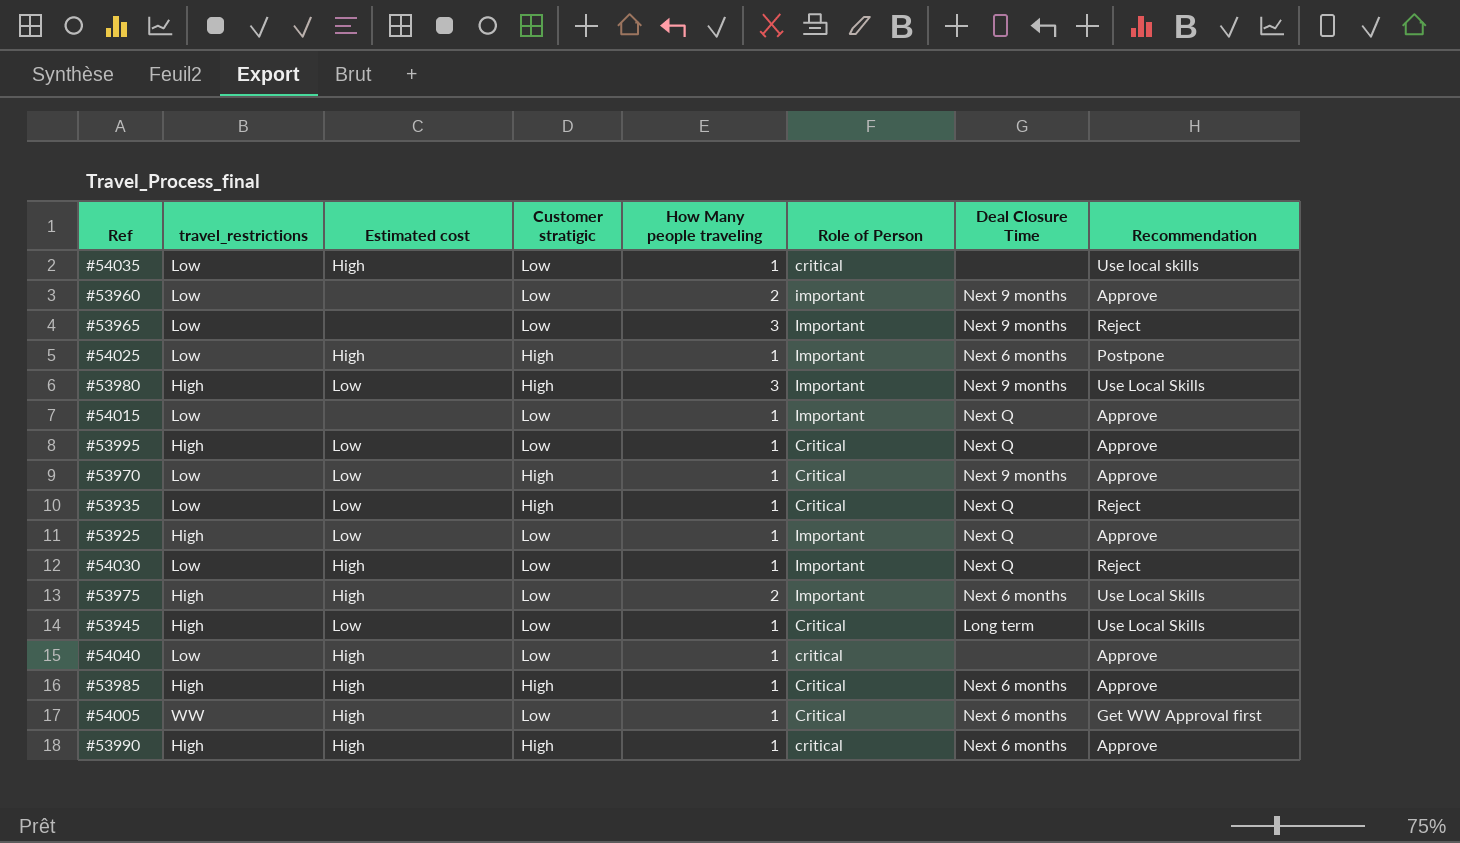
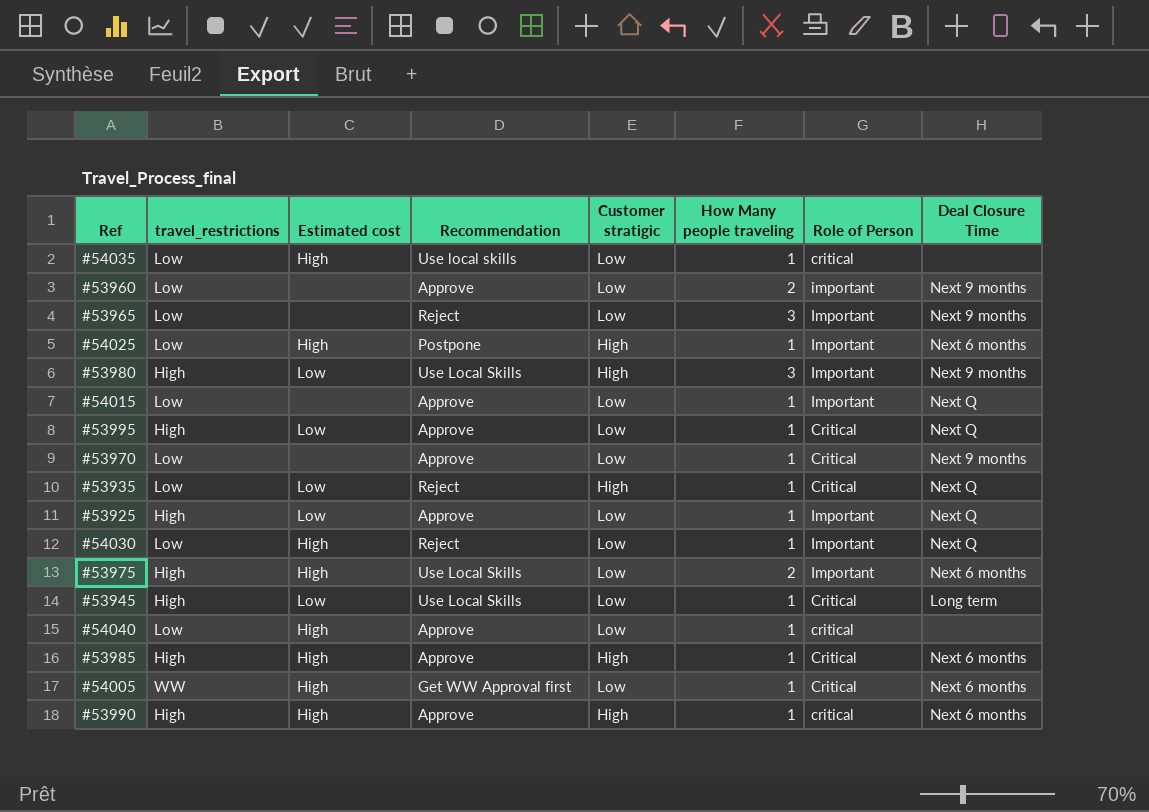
column Recommendation | position: 8 -> 4
#53970 | Estimated cost: Low -> none
#53970 | Customer stratigic: High -> Low

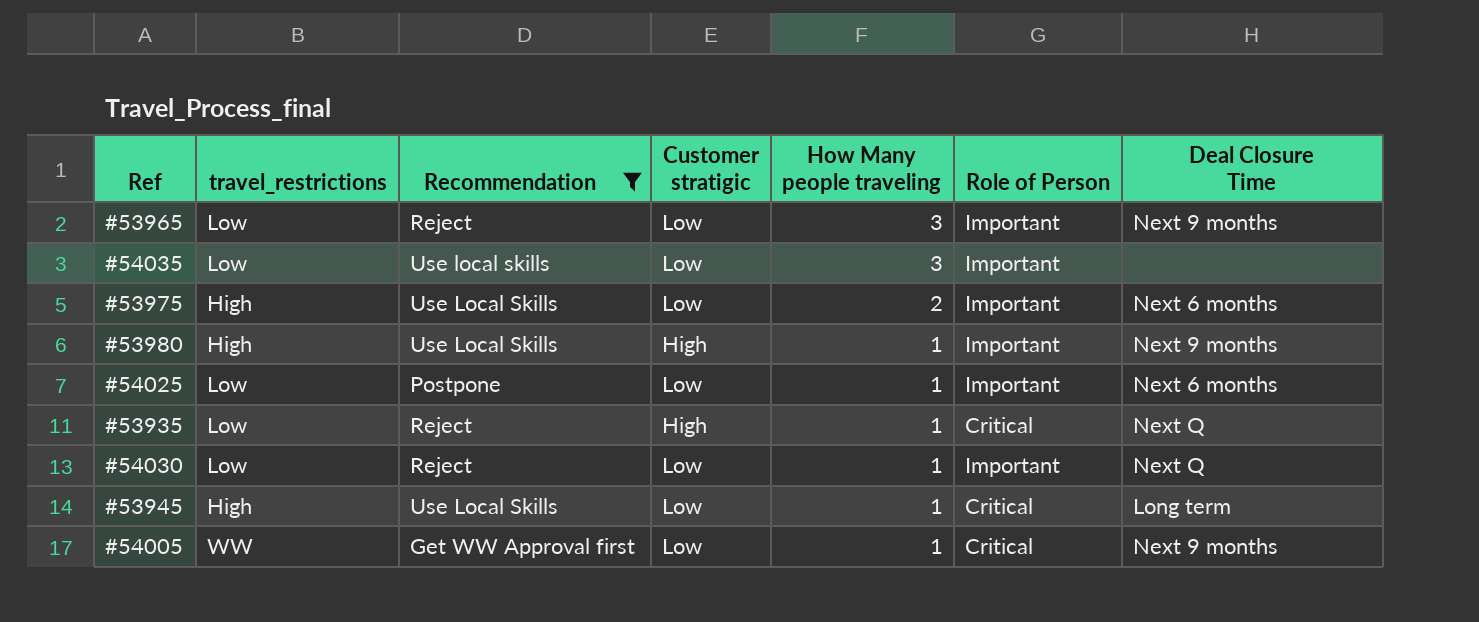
filter: none -> Recommendation != Approve
row order: none -> How Many people traveling descending
column Estimated cost | position: 3 -> none
#54035 | How Many people traveling: 1 -> 3
#54035 | Role of Person: critical -> Important
#53980 | How Many people traveling: 3 -> 1
#54025 | Customer stratigic: High -> Low
#54005 | Deal Closure Time: Next 6 months -> Next 9 months

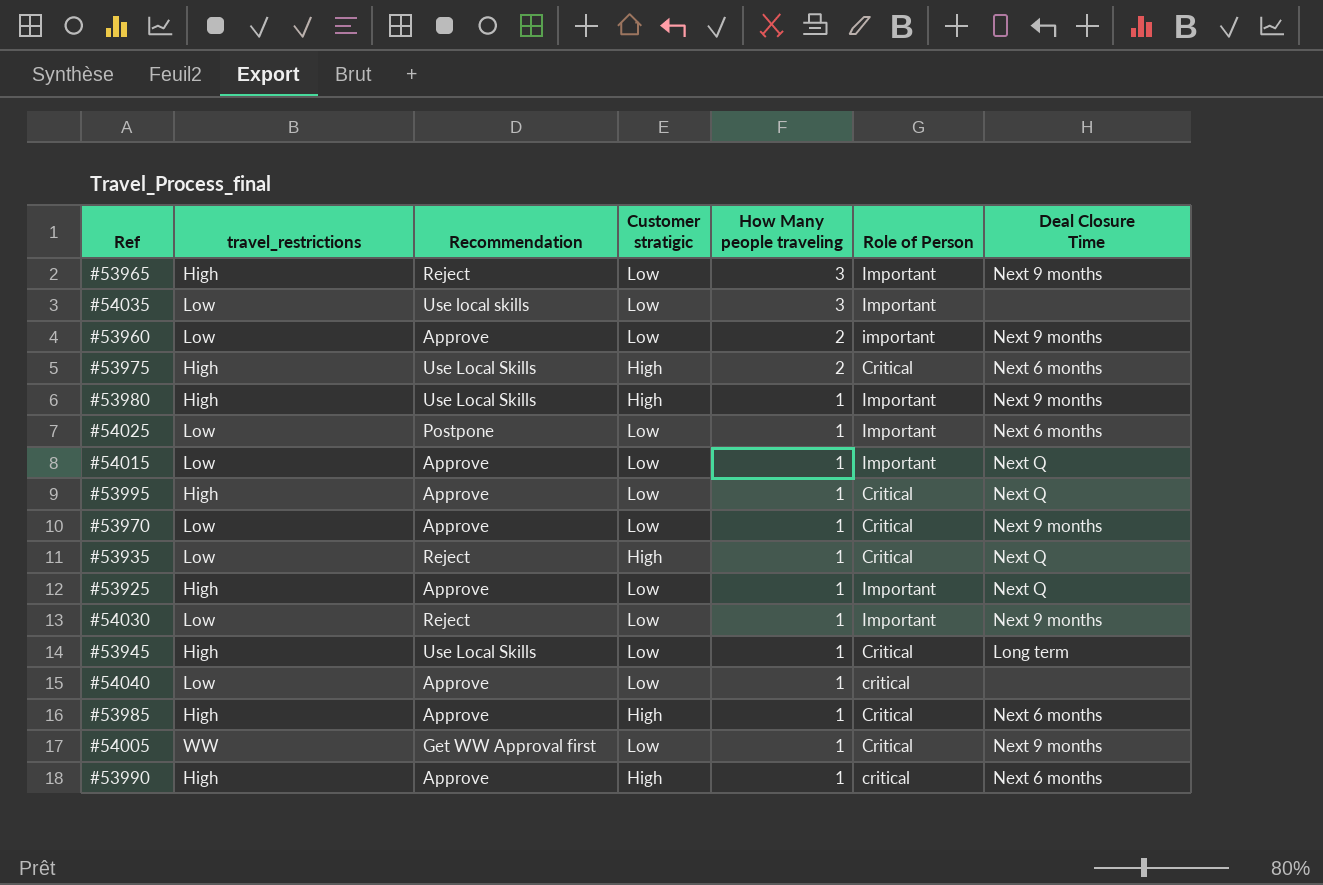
filter: Recommendation != Approve -> none
#53965 | travel_restrictions: Low -> High
#53975 | Customer stratigic: Low -> High
#53975 | Role of Person: Important -> Critical
#54030 | Deal Closure Time: Next Q -> Next 9 months

